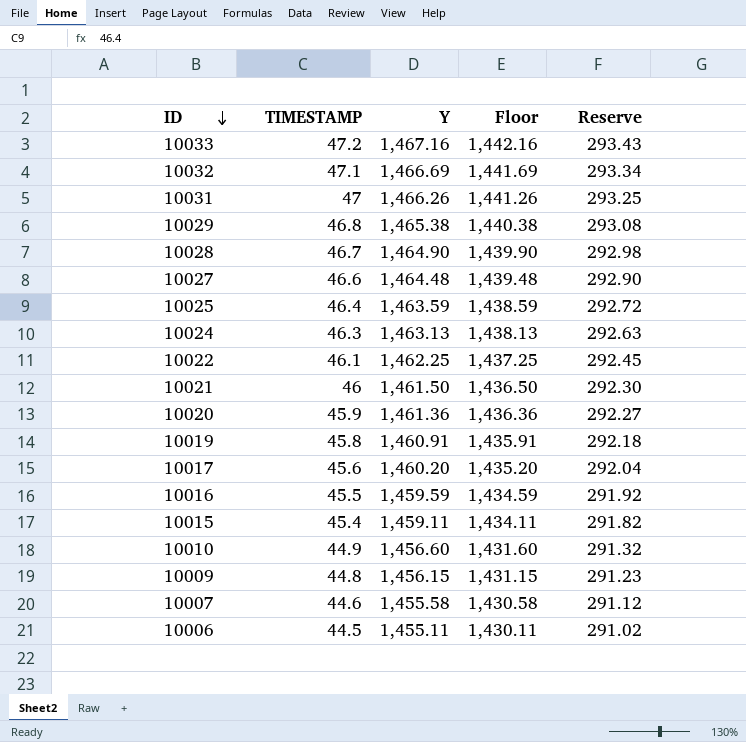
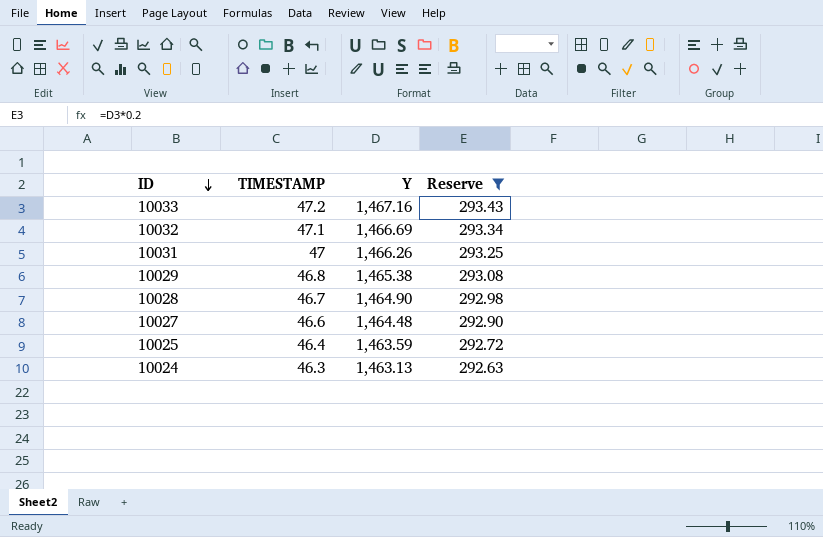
filter: none -> Reserve >= 292.63
column Floor | formula: [Y] - 25 -> none

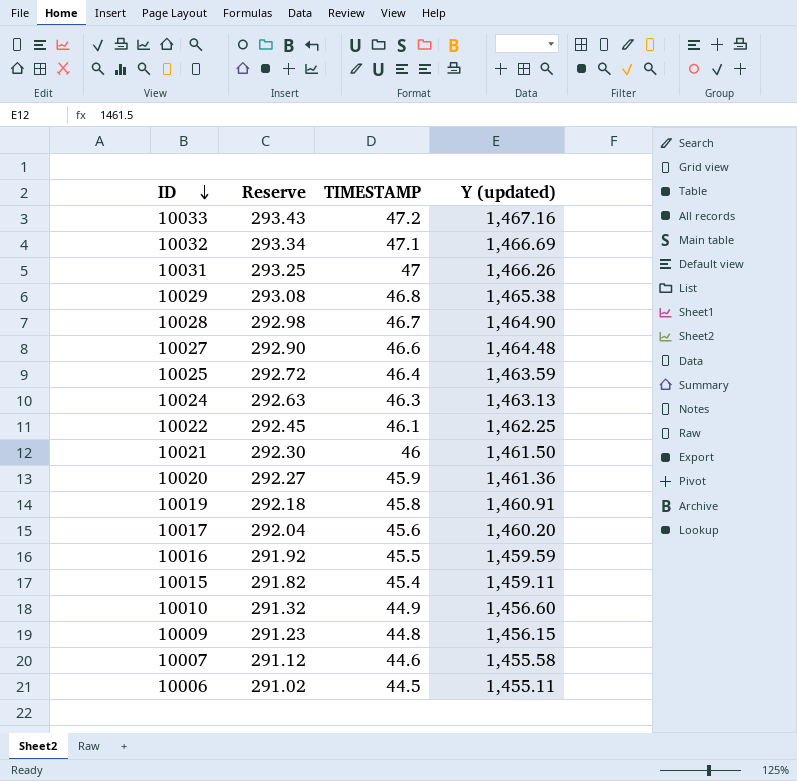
filter: Reserve >= 292.63 -> none
column Reserve | position: 4 -> 2
column name: Y -> Y (updated)

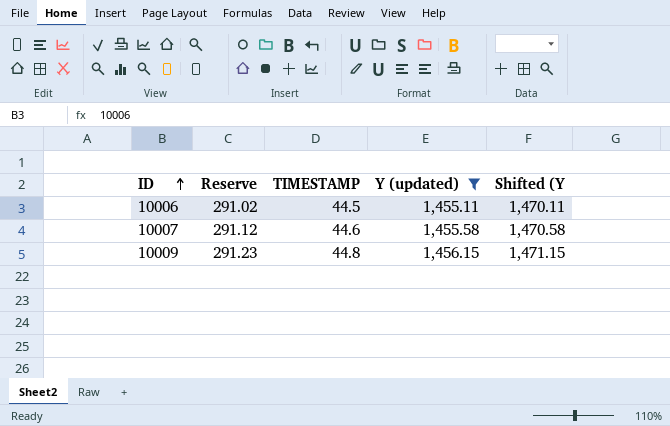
filter: none -> Y (updated) <= 1,456.15
row order: ID descending -> ID ascending
column Shifted (Y | formula: none -> [Y (updated)] + 15

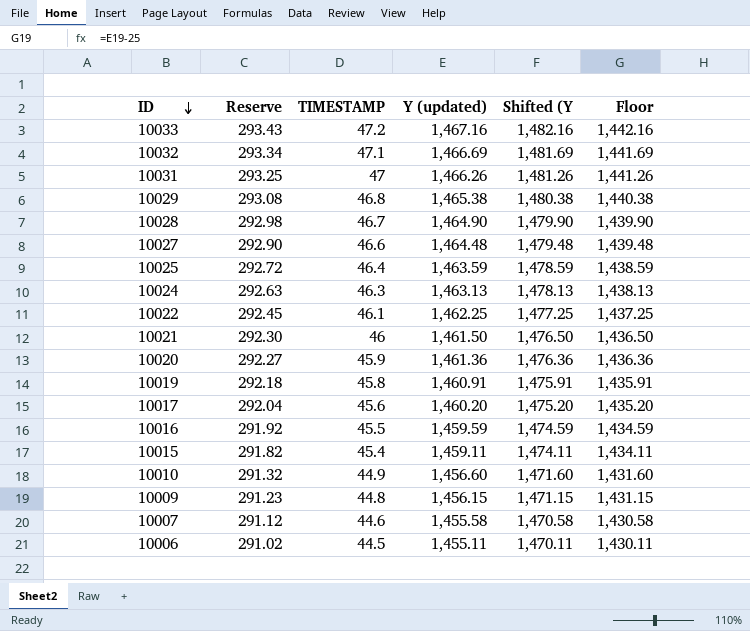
filter: Y (updated) <= 1,456.15 -> none
row order: ID ascending -> ID descending
column Floor | formula: none -> [Y (updated)] - 25

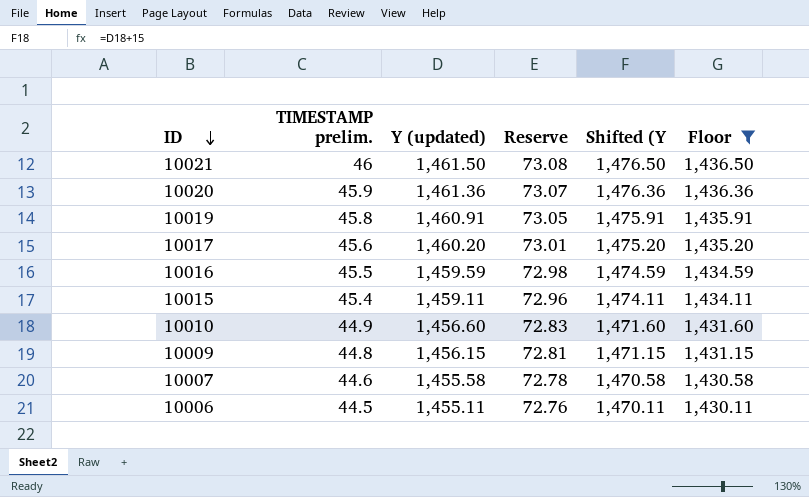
filter: none -> Floor <= 1,436.50
column name: TIMESTAMP -> TIMESTAMP prelim.
column Reserve | formula: [Y (updated)] * 0.2 -> [Y (updated)] * 0.05
column Reserve | position: 2 -> 4

